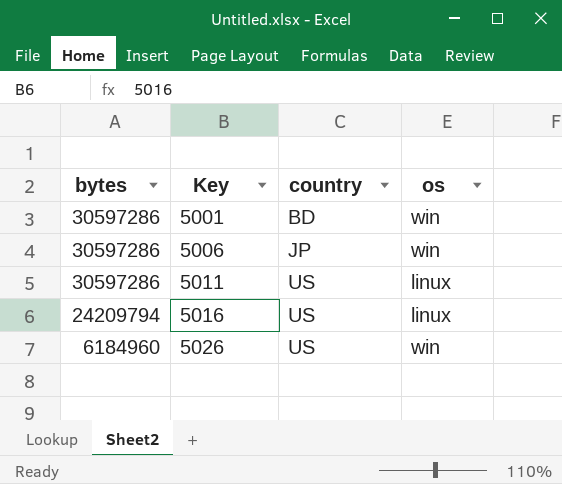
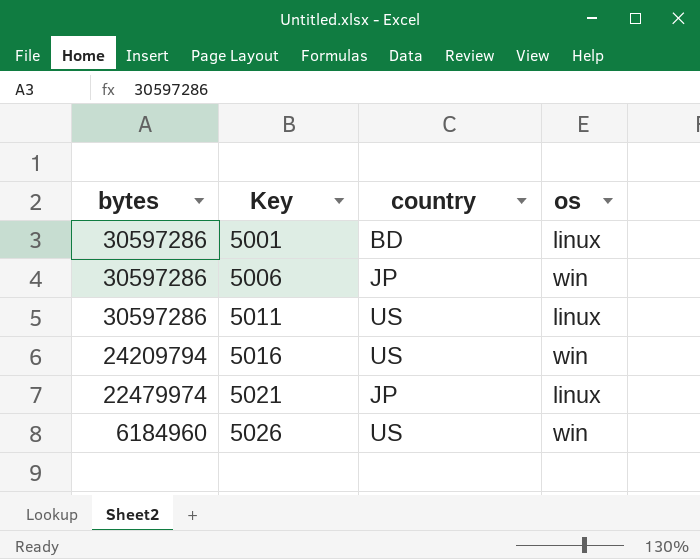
5001 | os: win -> linux
5016 | os: linux -> win
row 5021: none -> 22479974 | JP | linux

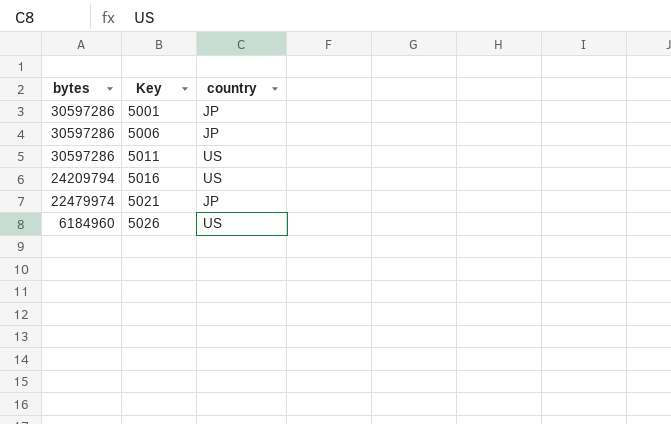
column os | position: 4 -> none
5001 | country: BD -> JP

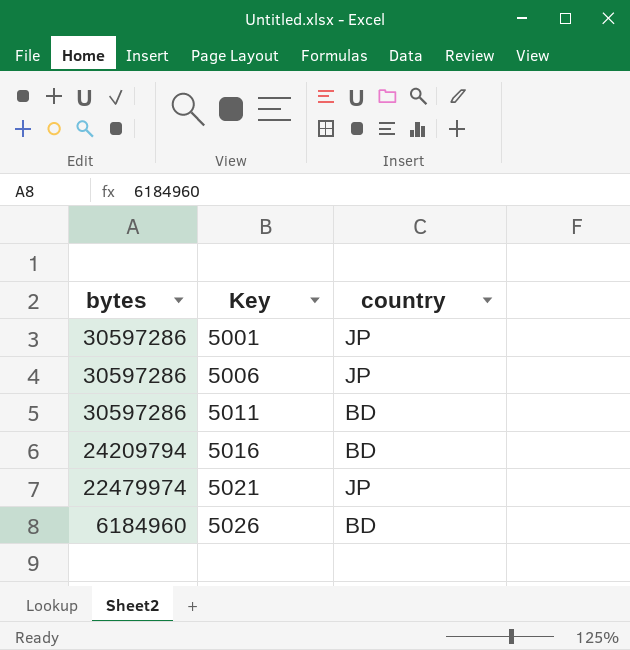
5011 | country: US -> BD
5016 | country: US -> BD
5026 | country: US -> BD

